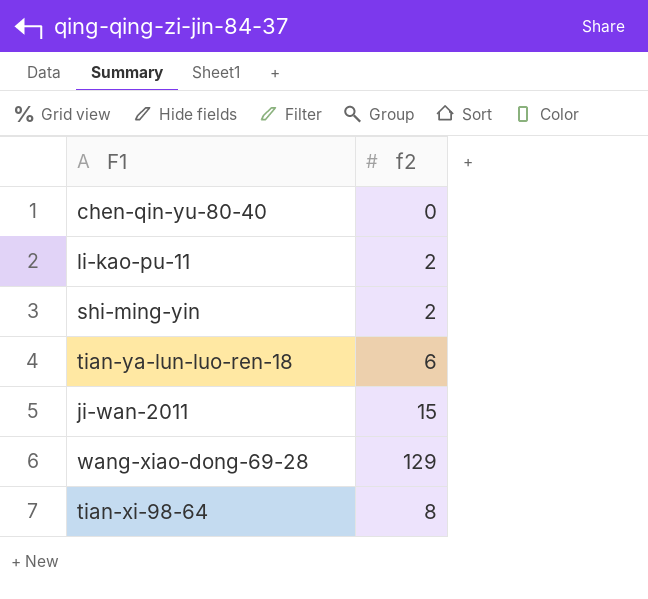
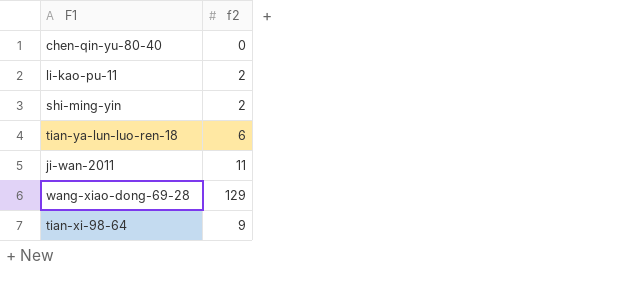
ji-wan-2011 | f2: 15 -> 11
tian-xi-98-64 | f2: 8 -> 9

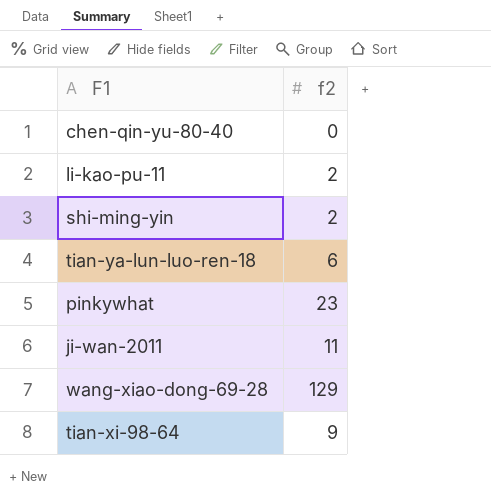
row pinkywhat: none -> 23

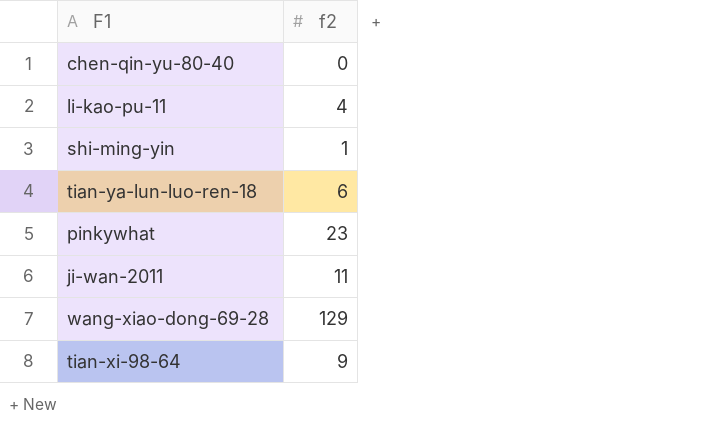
li-kao-pu-11 | f2: 2 -> 4
shi-ming-yin | f2: 2 -> 1

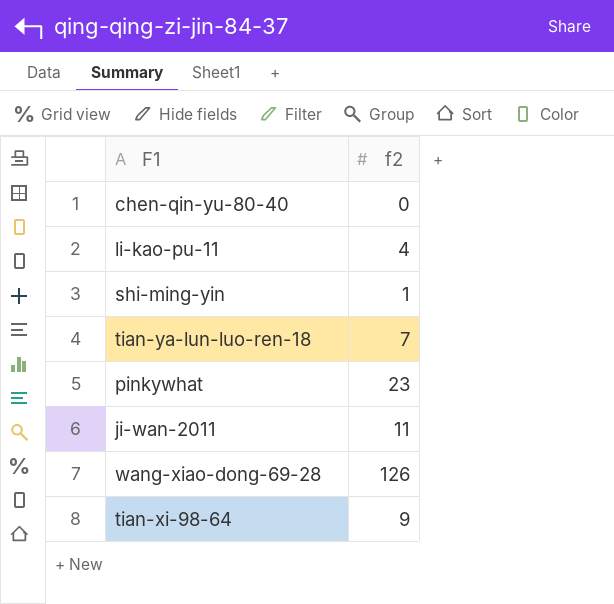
tian-ya-lun-luo-ren-18 | f2: 6 -> 7
wang-xiao-dong-69-28 | f2: 129 -> 126

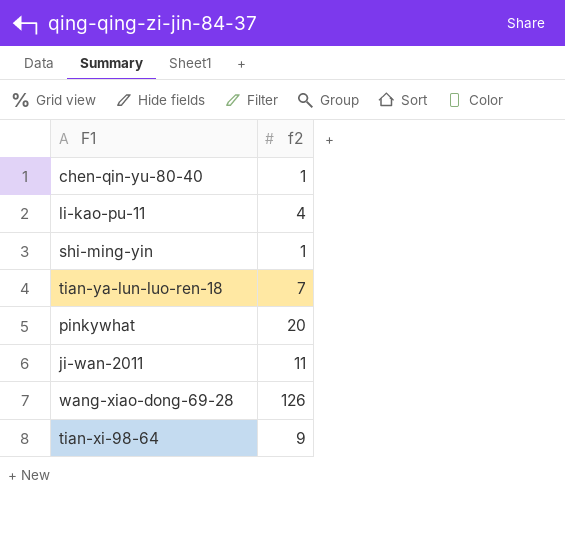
chen-qin-yu-80-40 | f2: 0 -> 1
pinkywhat | f2: 23 -> 20

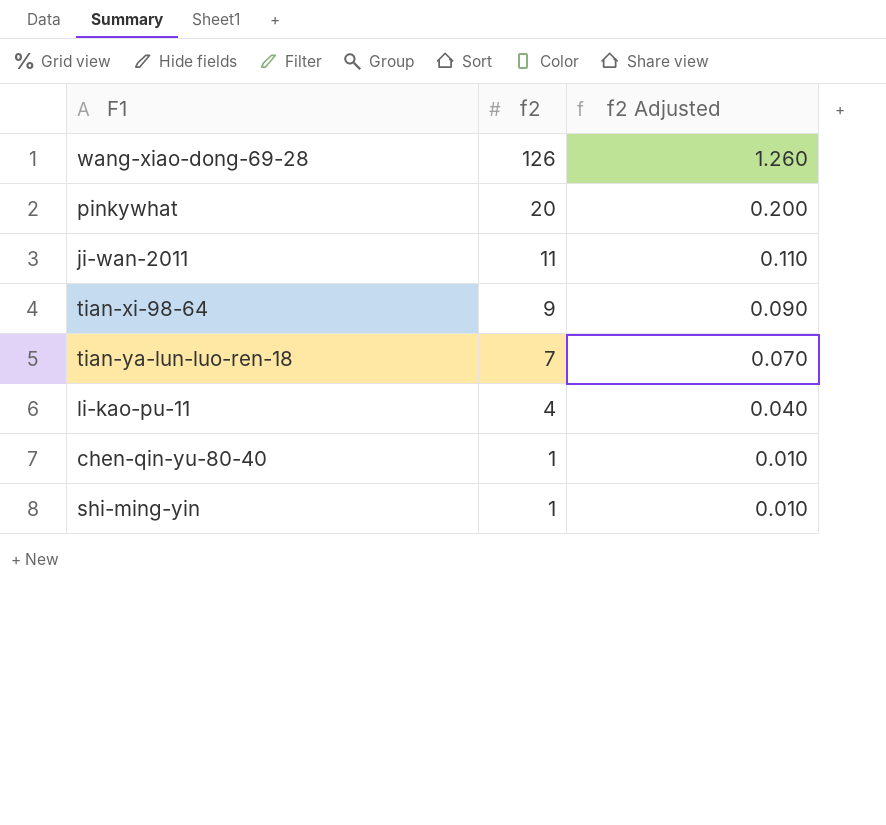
row order: none -> f2 descending
column f2 Adjusted | formula: none -> [f2] * 0.01

